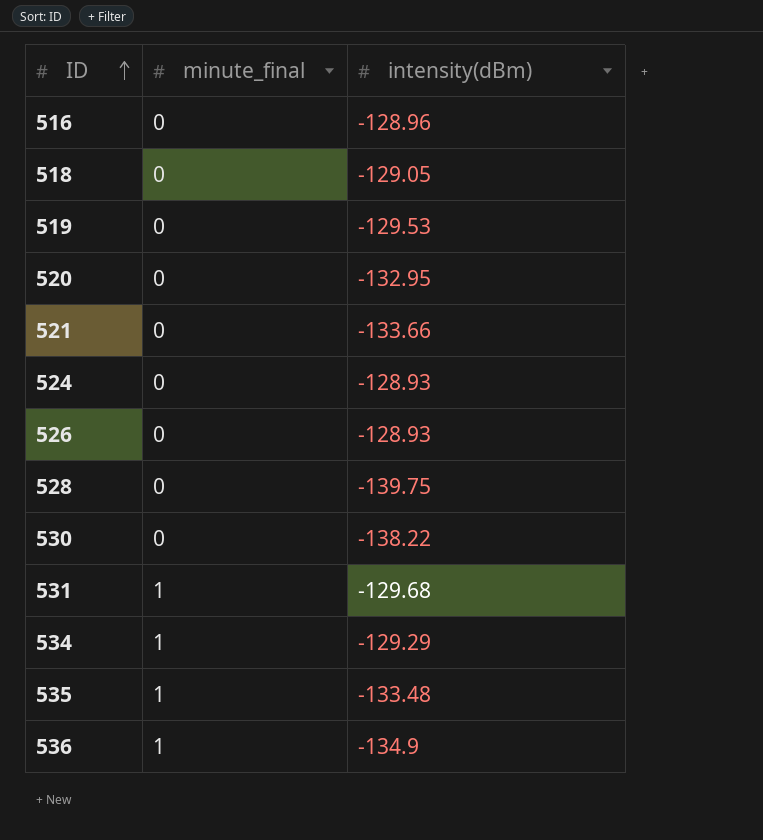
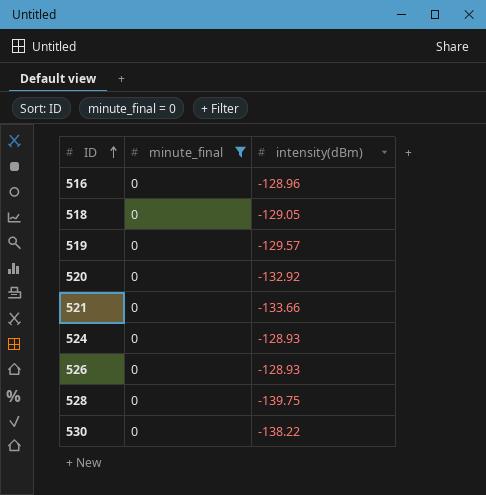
filter: none -> minute_final = 0
519 | intensity(dBm): -129.53 -> -129.57
520 | intensity(dBm): -132.95 -> -132.92

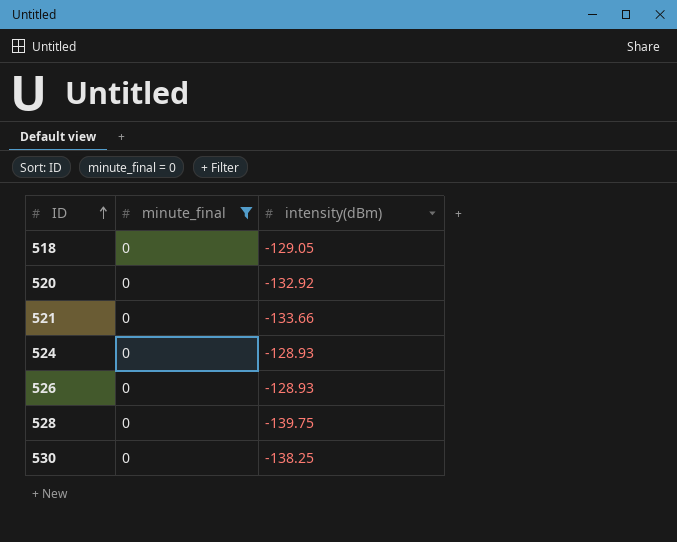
row 516: 0 | -128.96 -> none
row 519: 0 | -129.57 -> none
530 | intensity(dBm): -138.22 -> -138.25

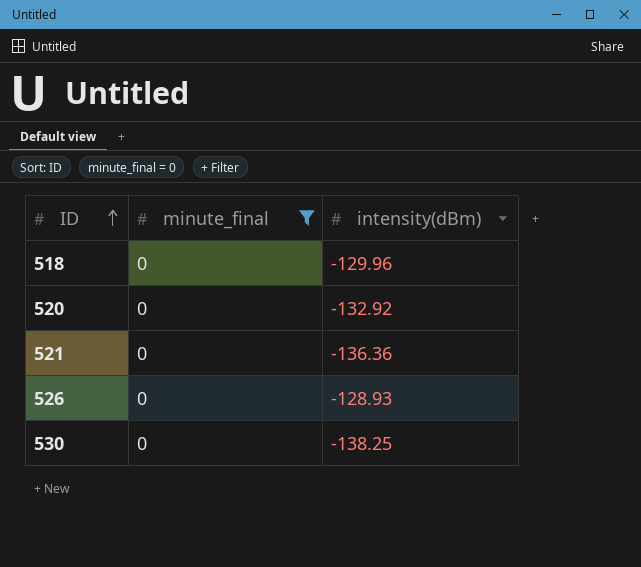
row 524: 0 | -128.93 -> none
row 528: 0 | -139.75 -> none
518 | intensity(dBm): -129.05 -> -129.96
521 | intensity(dBm): -133.66 -> -136.36

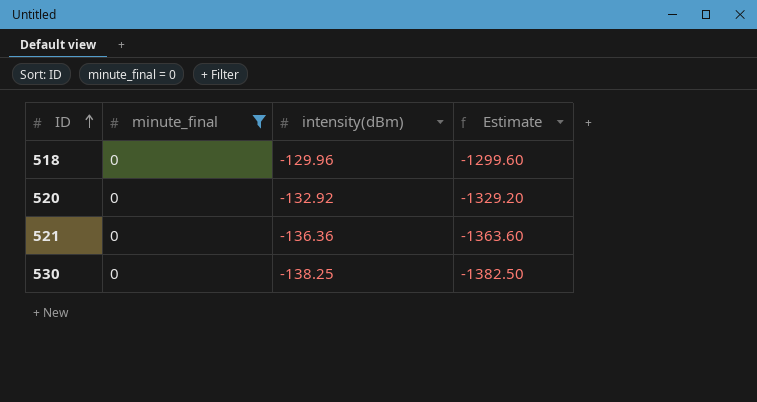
column Estimate | formula: none -> [intensity(dBm)] * 10
row 526: 0 | -128.93 -> none

